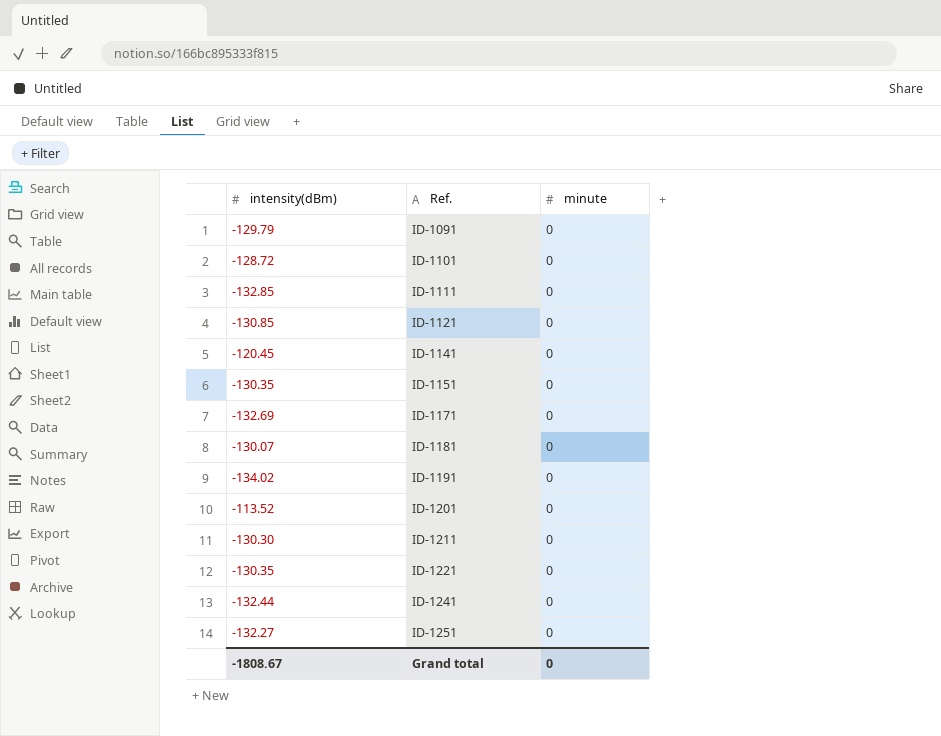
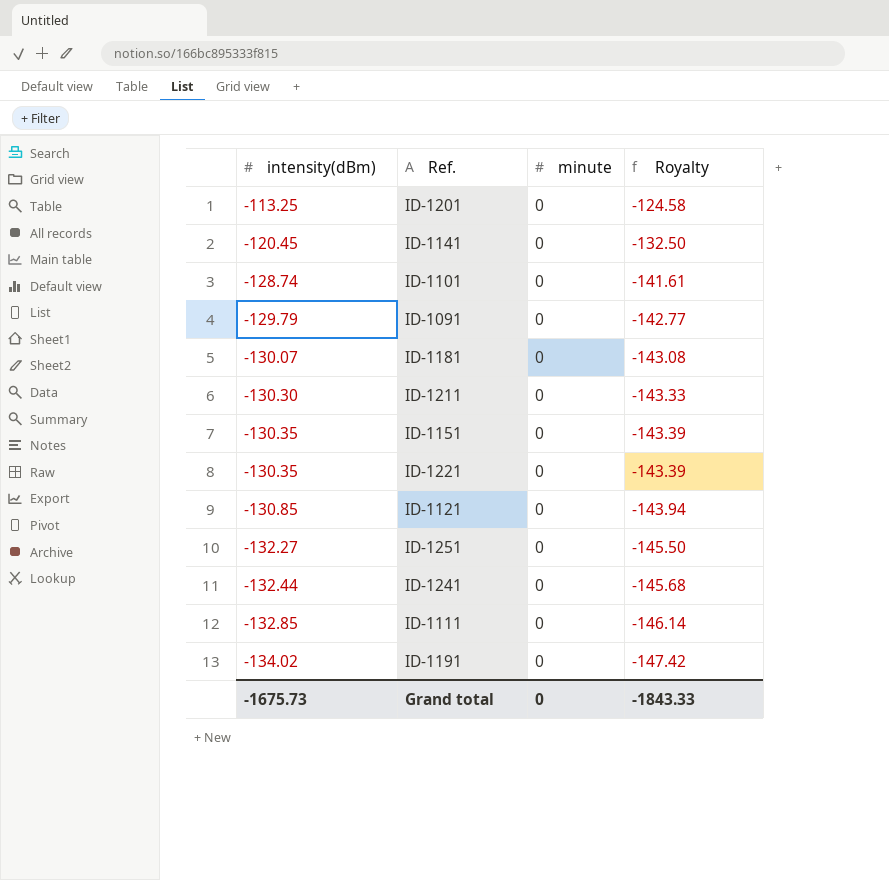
row order: Ref. ascending -> intensity(dBm) descending
column Royalty | formula: none -> [intensity(dBm)] * 1.1
row ID-1171: -132.69 | 0 -> none
ID-1201 | intensity(dBm): -113.52 -> -113.25
ID-1101 | intensity(dBm): -128.72 -> -128.74
Grand total | intensity(dBm): -1808.67 -> -1675.73

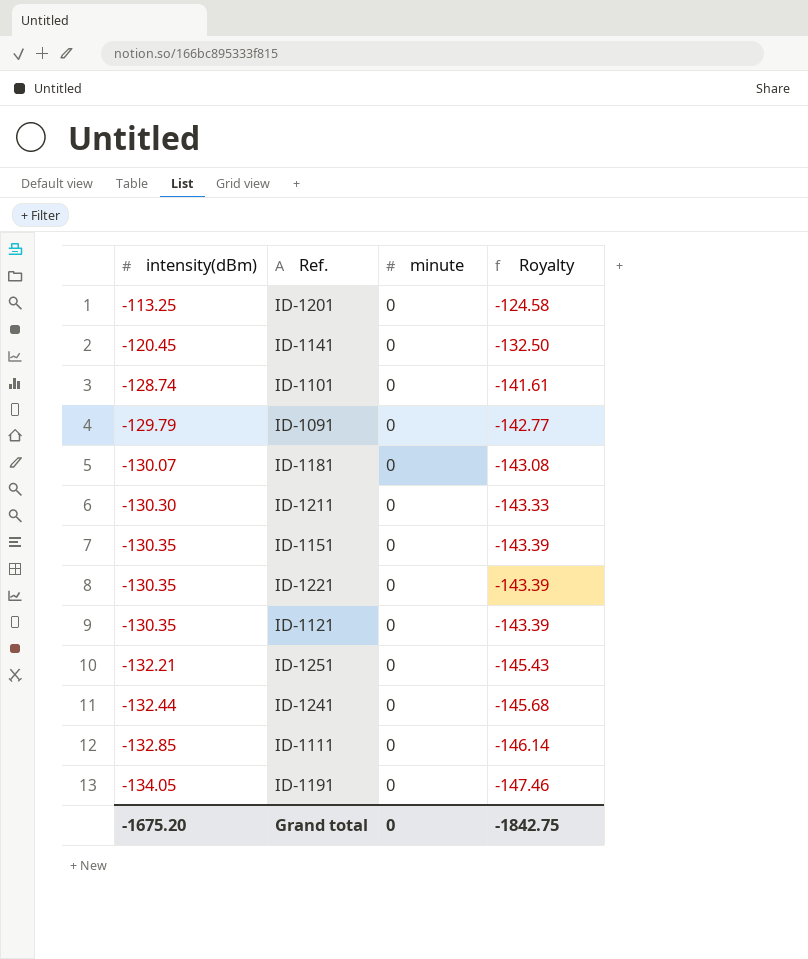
ID-1121 | intensity(dBm): -130.85 -> -130.35
ID-1121 | Royalty: -143.94 -> -143.39
ID-1251 | intensity(dBm): -132.27 -> -132.21
ID-1251 | Royalty: -145.50 -> -145.43
ID-1191 | intensity(dBm): -134.02 -> -134.05
ID-1191 | Royalty: -147.42 -> -147.46
Grand total | intensity(dBm): -1675.73 -> -1675.20
Grand total | Royalty: -1843.33 -> -1842.75

